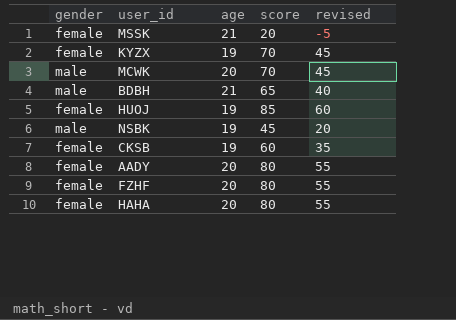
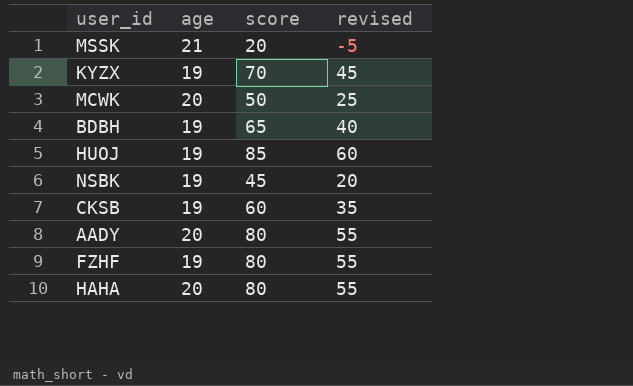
column gender | position: 1 -> none
MCWK | score: 70 -> 50
MCWK | revised: 45 -> 25
BDBH | age: 21 -> 19
FZHF | age: 20 -> 19

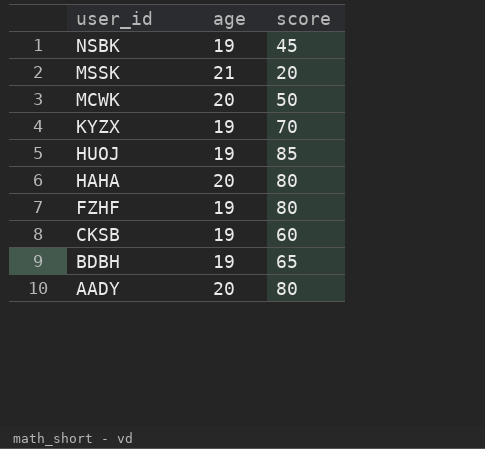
row order: none -> user_id descending
column revised | formula: [score] - 25 -> none

